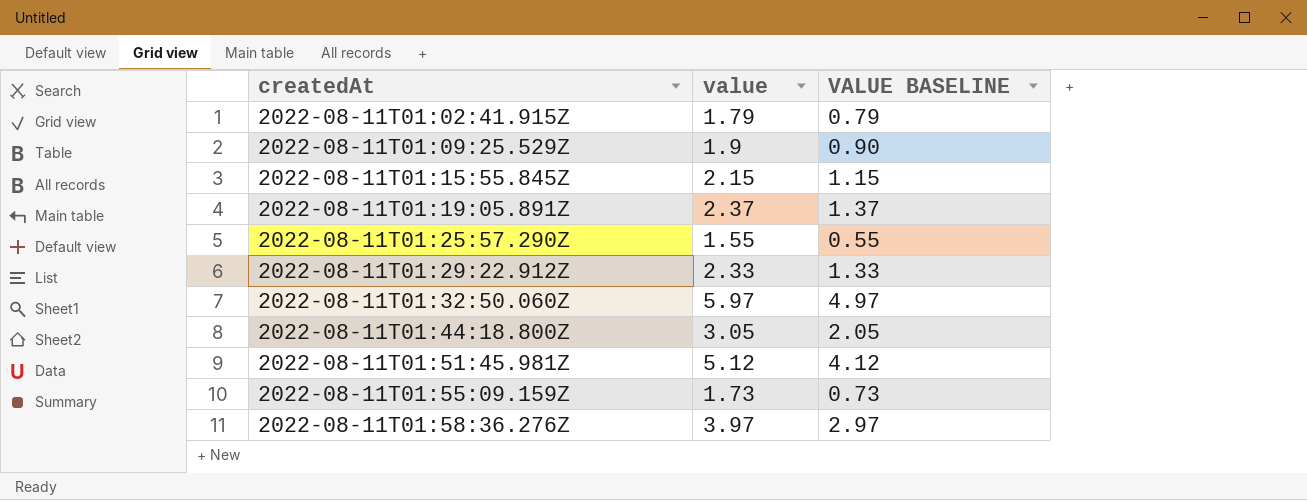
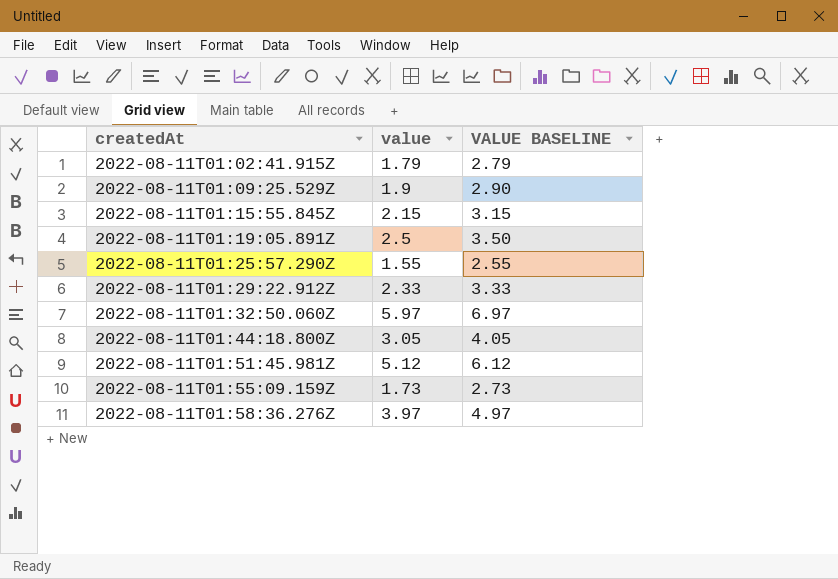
column VALUE BASELINE | formula: [value] - 1 -> [value] + 1
2022-08-11T01:19:05.891Z | value: 2.37 -> 2.5

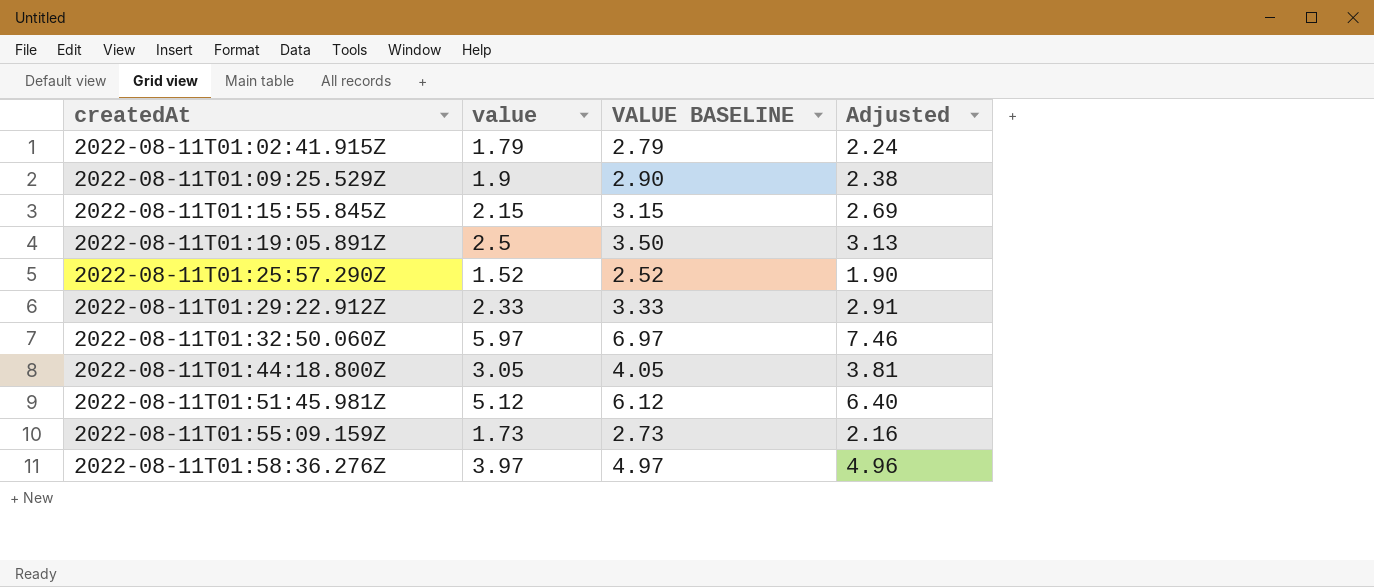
column Adjusted | formula: none -> [value] * 1.25
2022-08-11T01:25:57.290Z | value: 1.55 -> 1.52
2022-08-11T01:25:57.290Z | VALUE BASELINE: 2.55 -> 2.52

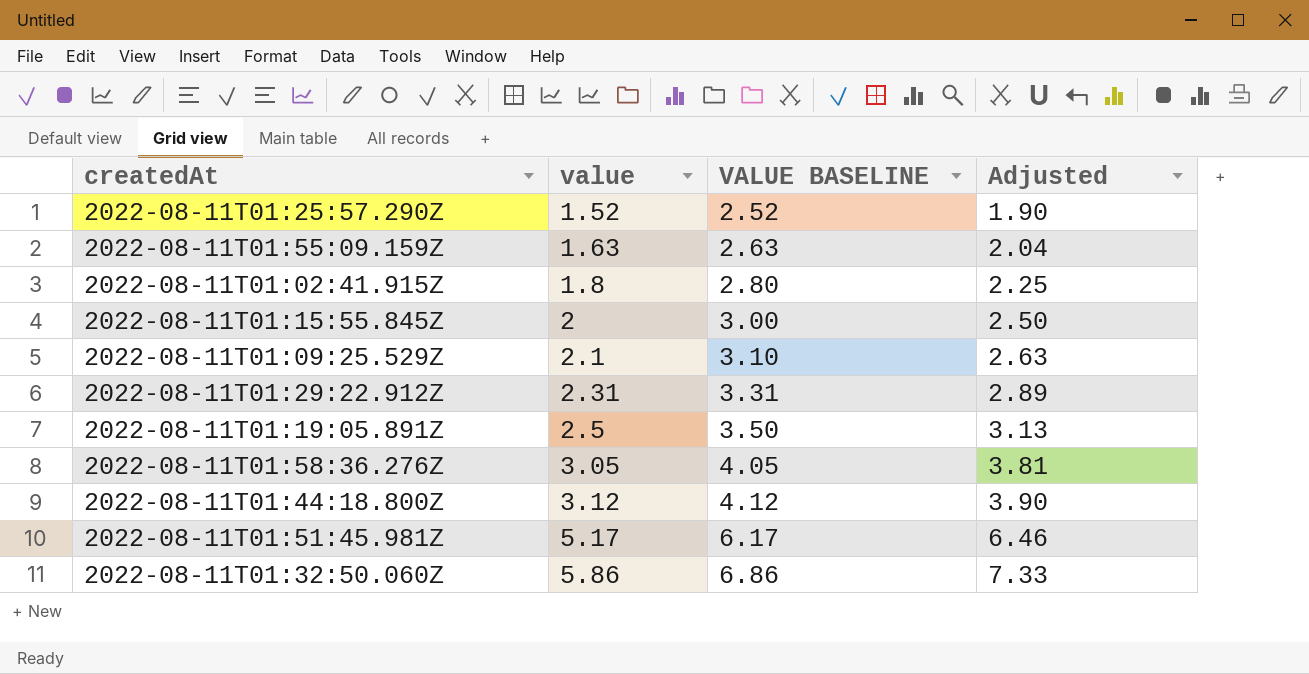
row order: createdAt ascending -> value ascending
2022-08-11T01:55:09.159Z | value: 1.73 -> 1.63
2022-08-11T01:55:09.159Z | VALUE BASELINE: 2.73 -> 2.63
2022-08-11T01:55:09.159Z | Adjusted: 2.16 -> 2.04
2022-08-11T01:02:41.915Z | value: 1.79 -> 1.8
2022-08-11T01:02:41.915Z | VALUE BASELINE: 2.79 -> 2.80
2022-08-11T01:02:41.915Z | Adjusted: 2.24 -> 2.25
2022-08-11T01:15:55.845Z | value: 2.15 -> 2
2022-08-11T01:15:55.845Z | VALUE BASELINE: 3.15 -> 3.00
2022-08-11T01:15:55.845Z | Adjusted: 2.69 -> 2.50
2022-08-11T01:09:25.529Z | value: 1.9 -> 2.1
2022-08-11T01:09:25.529Z | VALUE BASELINE: 2.90 -> 3.10
2022-08-11T01:09:25.529Z | Adjusted: 2.38 -> 2.63
2022-08-11T01:29:22.912Z | value: 2.33 -> 2.31
2022-08-11T01:29:22.912Z | VALUE BASELINE: 3.33 -> 3.31
2022-08-11T01:29:22.912Z | Adjusted: 2.91 -> 2.89
2022-08-11T01:58:36.276Z | value: 3.97 -> 3.05
2022-08-11T01:58:36.276Z | VALUE BASELINE: 4.97 -> 4.05
2022-08-11T01:58:36.276Z | Adjusted: 4.96 -> 3.81
2022-08-11T01:44:18.800Z | value: 3.05 -> 3.12
2022-08-11T01:44:18.800Z | VALUE BASELINE: 4.05 -> 4.12
2022-08-11T01:44:18.800Z | Adjusted: 3.81 -> 3.90
2022-08-11T01:51:45.981Z | value: 5.12 -> 5.17
2022-08-11T01:51:45.981Z | VALUE BASELINE: 6.12 -> 6.17
2022-08-11T01:51:45.981Z | Adjusted: 6.40 -> 6.46
2022-08-11T01:32:50.060Z | value: 5.97 -> 5.86
2022-08-11T01:32:50.060Z | VALUE BASELINE: 6.97 -> 6.86
2022-08-11T01:32:50.060Z | Adjusted: 7.46 -> 7.33

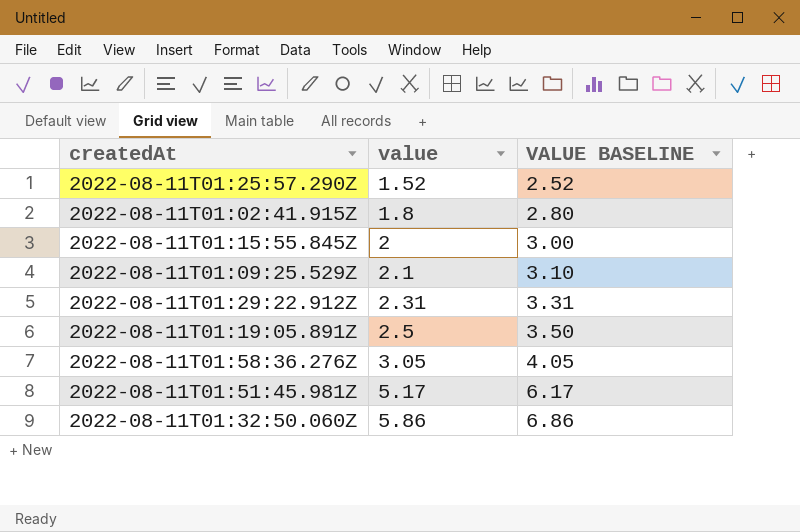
column Adjusted | formula: [value] * 1.25 -> none
row 2022-08-11T01:55:09.159Z: 1.63 | 2.63 | 2.04 -> none
row 2022-08-11T01:44:18.800Z: 3.12 | 4.12 | 3.90 -> none

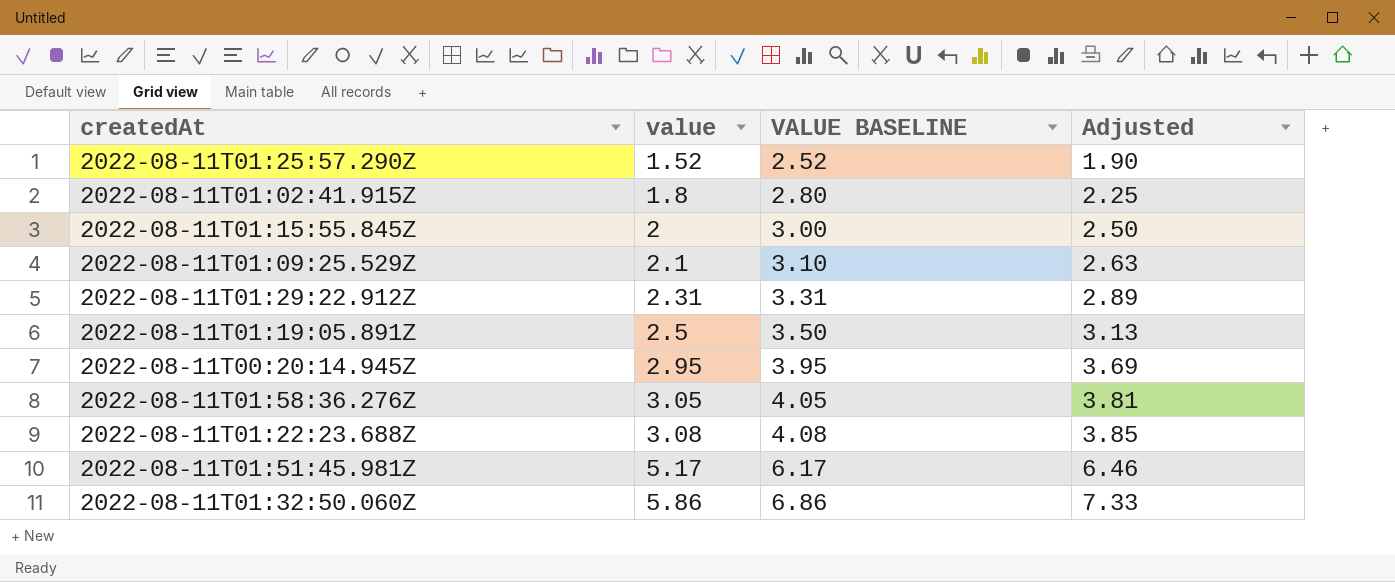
column Adjusted | formula: none -> [value] * 1.25
row 2022-08-11T00:20:14.945Z: none -> 2.95 | 3.95 | 3.69
row 2022-08-11T01:22:23.688Z: none -> 3.08 | 4.08 | 3.85

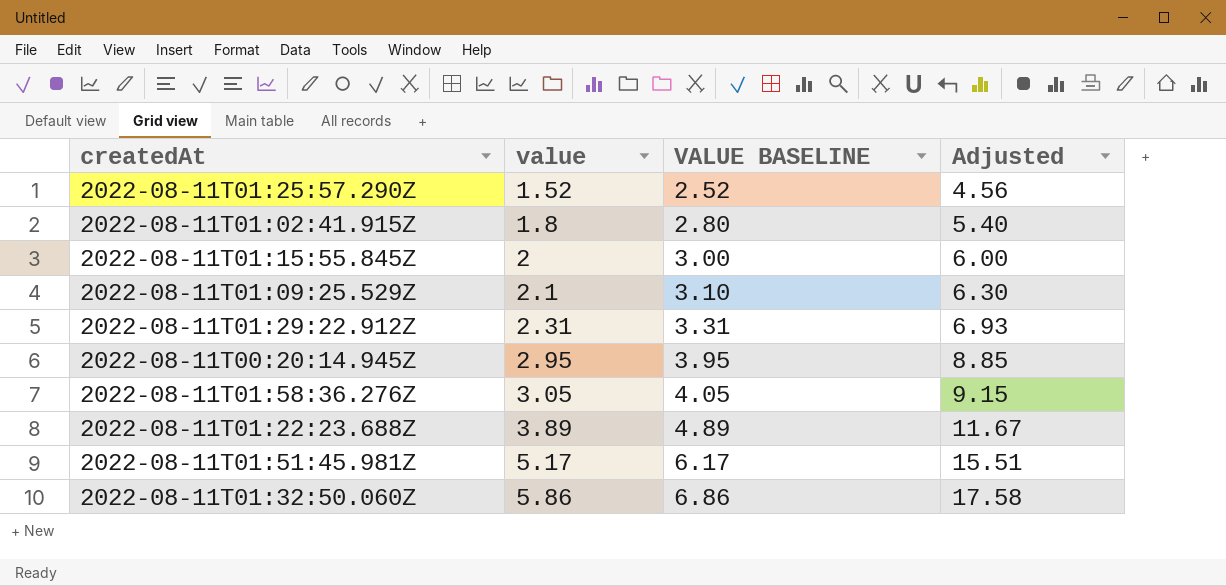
column Adjusted | formula: [value] * 1.25 -> [value] * 3
row 2022-08-11T01:19:05.891Z: 2.5 | 3.50 | 3.13 -> none
2022-08-11T01:22:23.688Z | value: 3.08 -> 3.89
2022-08-11T01:22:23.688Z | VALUE BASELINE: 4.08 -> 4.89

